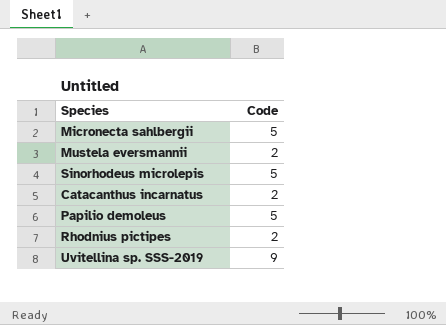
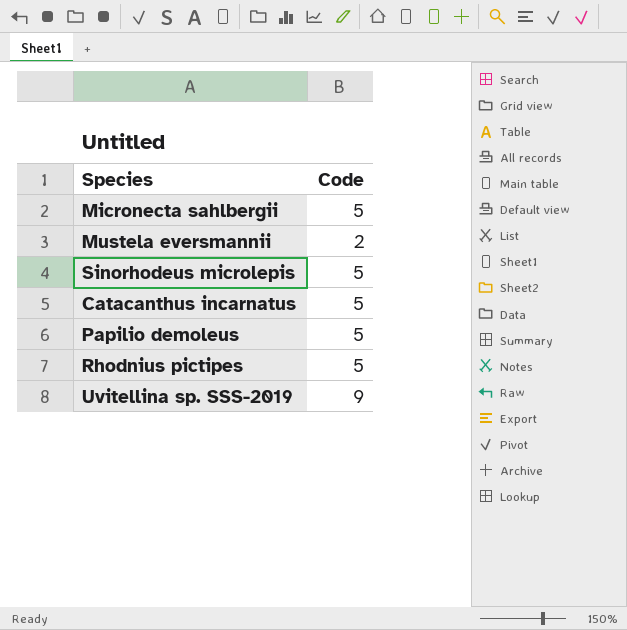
Catacanthus incarnatus | Code: 2 -> 5
Rhodnius pictipes | Code: 2 -> 5

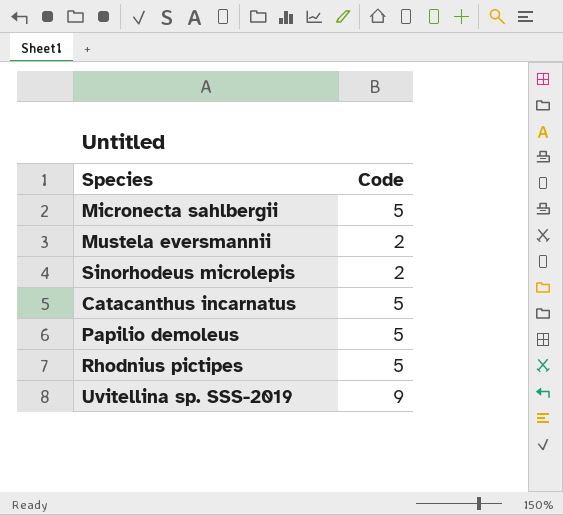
Sinorhodeus microlepis | Code: 5 -> 2

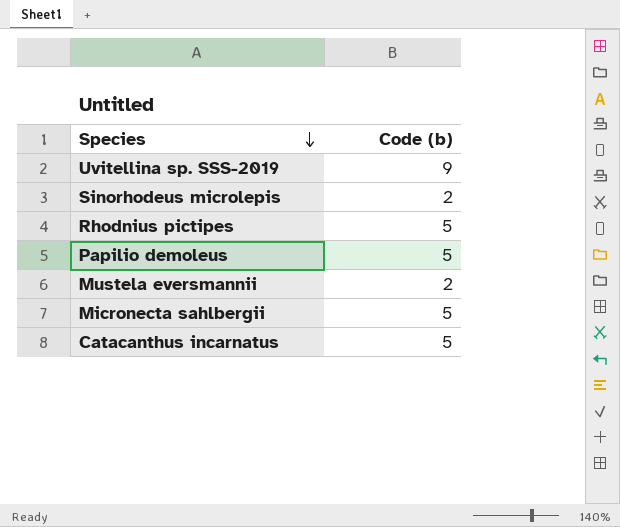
row order: none -> Species descending
column name: Code -> Code (b)

